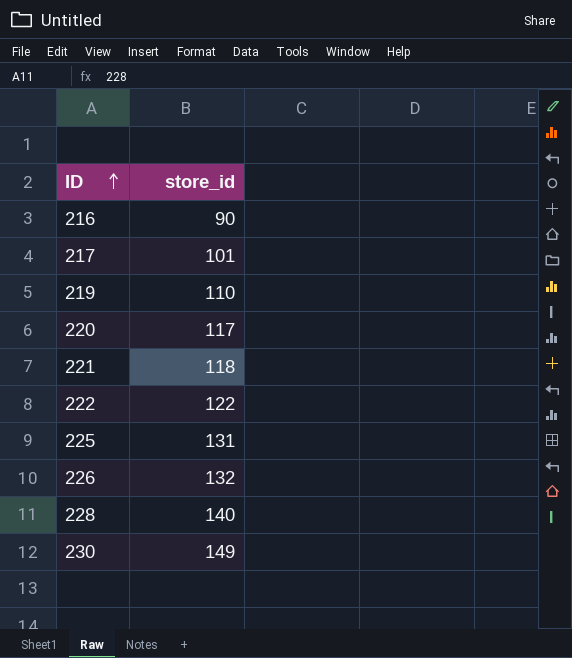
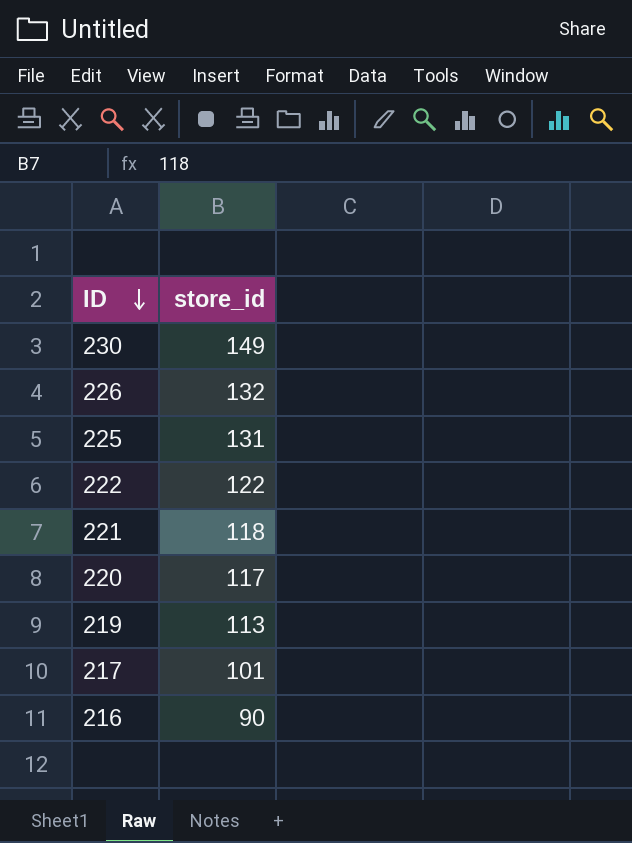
row order: ID ascending -> ID descending
row 228: 140 -> none
219 | store_id: 110 -> 113

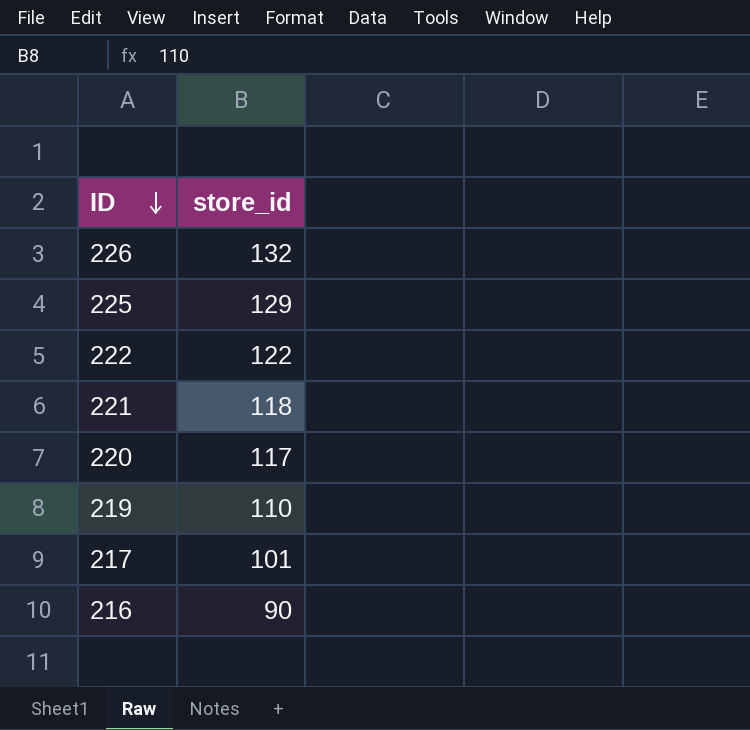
row 230: 149 -> none
225 | store_id: 131 -> 129
219 | store_id: 113 -> 110

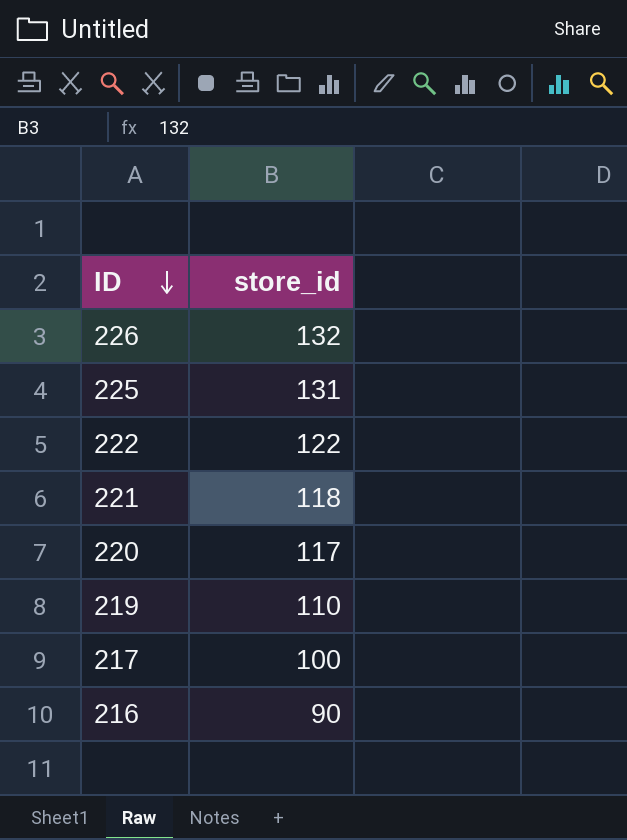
225 | store_id: 129 -> 131
217 | store_id: 101 -> 100

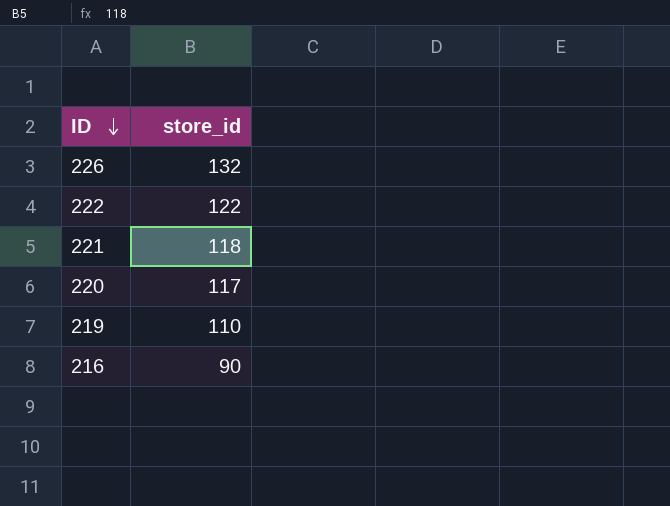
row 225: 131 -> none
row 217: 100 -> none

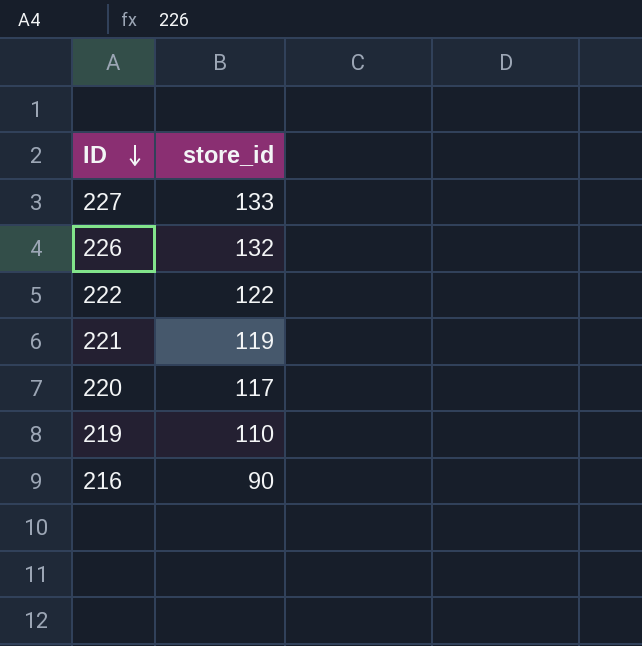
row 227: none -> 133
221 | store_id: 118 -> 119

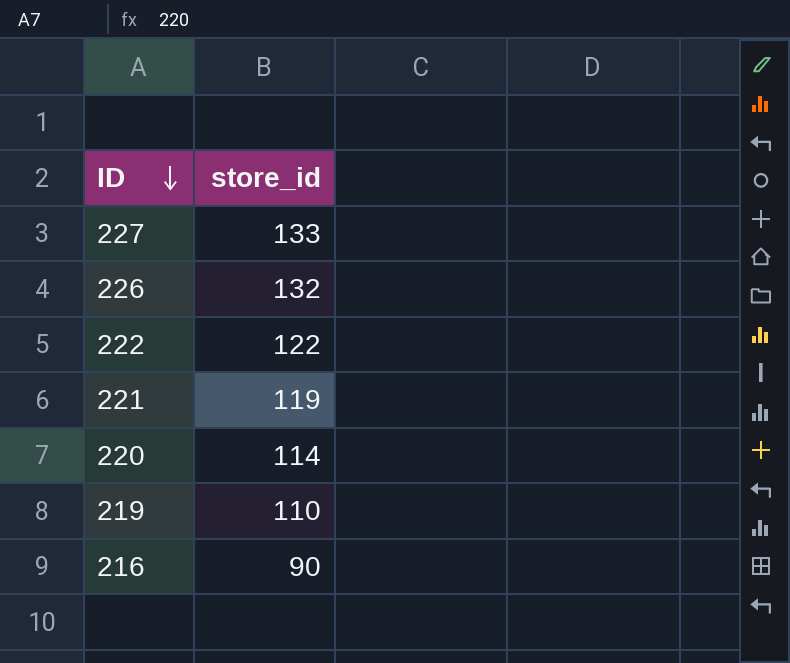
220 | store_id: 117 -> 114

